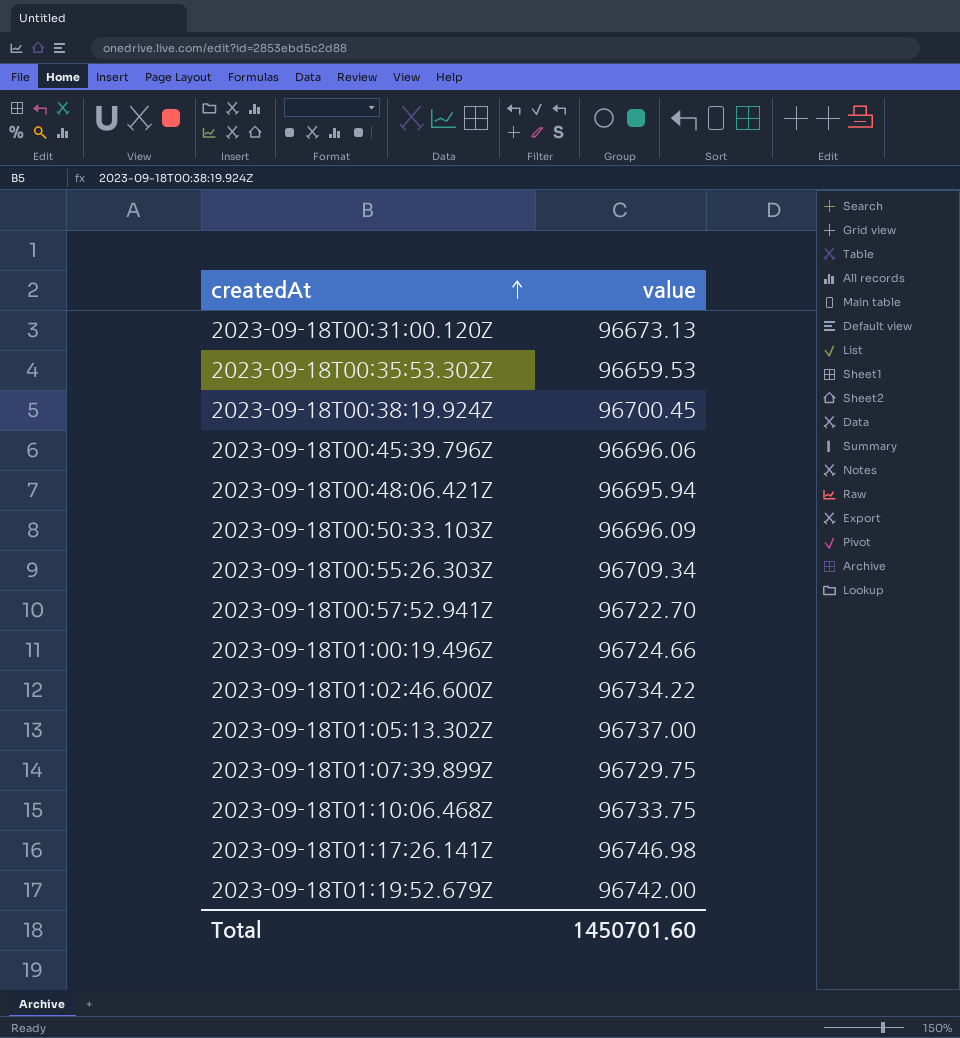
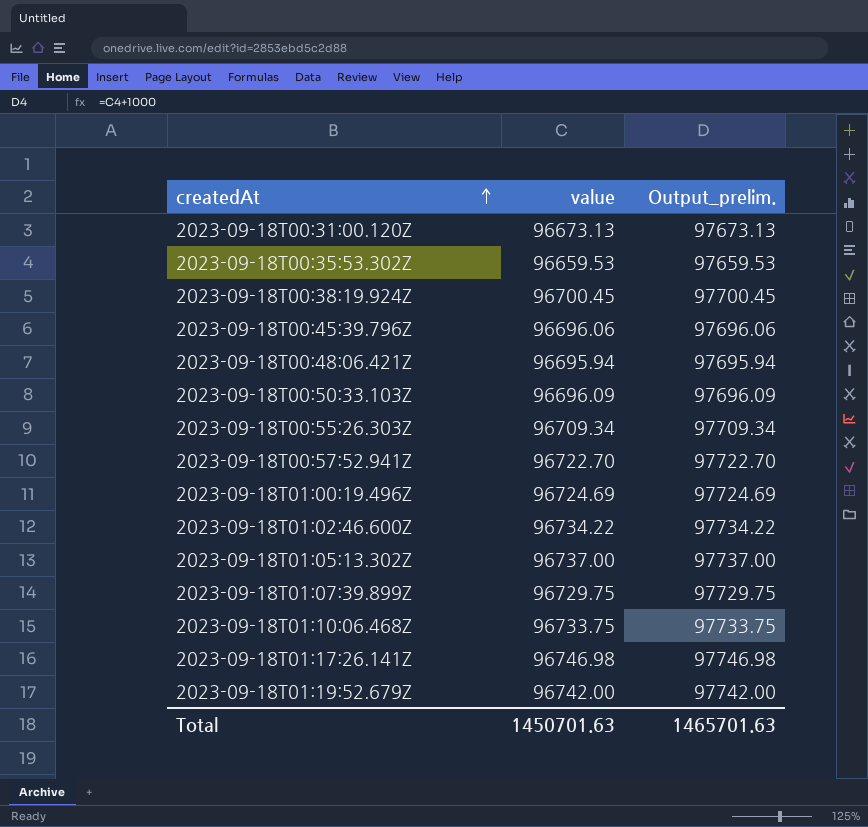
column Output_prelim. | formula: none -> [value] + 1000
2023-09-18T01:00:19.496Z | value: 96724.66 -> 96724.69
Total | value: 1450701.60 -> 1450701.63

